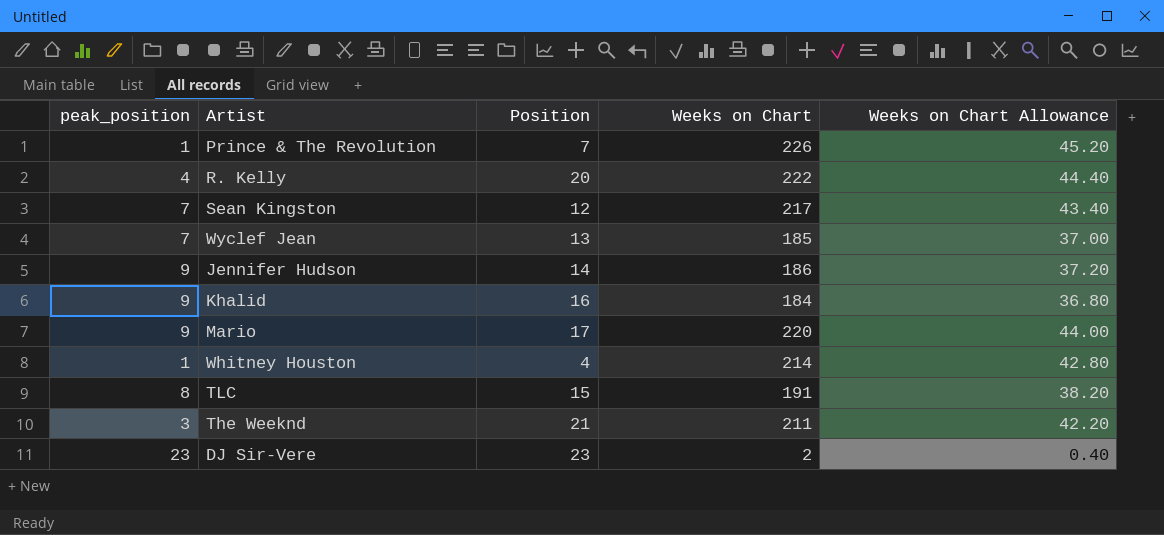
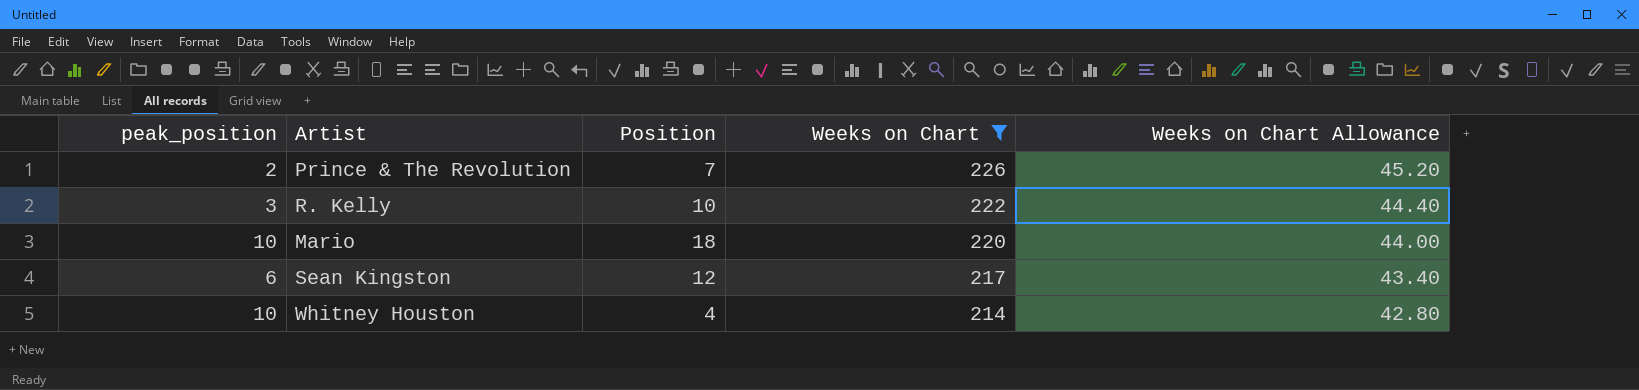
filter: none -> Weeks on Chart >= 214
row order: none -> Weeks on Chart descending
Prince & The Revolution | peak_position: 1 -> 2
R. Kelly | peak_position: 4 -> 3
R. Kelly | Position: 20 -> 10
Mario | peak_position: 9 -> 10
Mario | Position: 17 -> 18
Sean Kingston | peak_position: 7 -> 6
Whitney Houston | peak_position: 1 -> 10

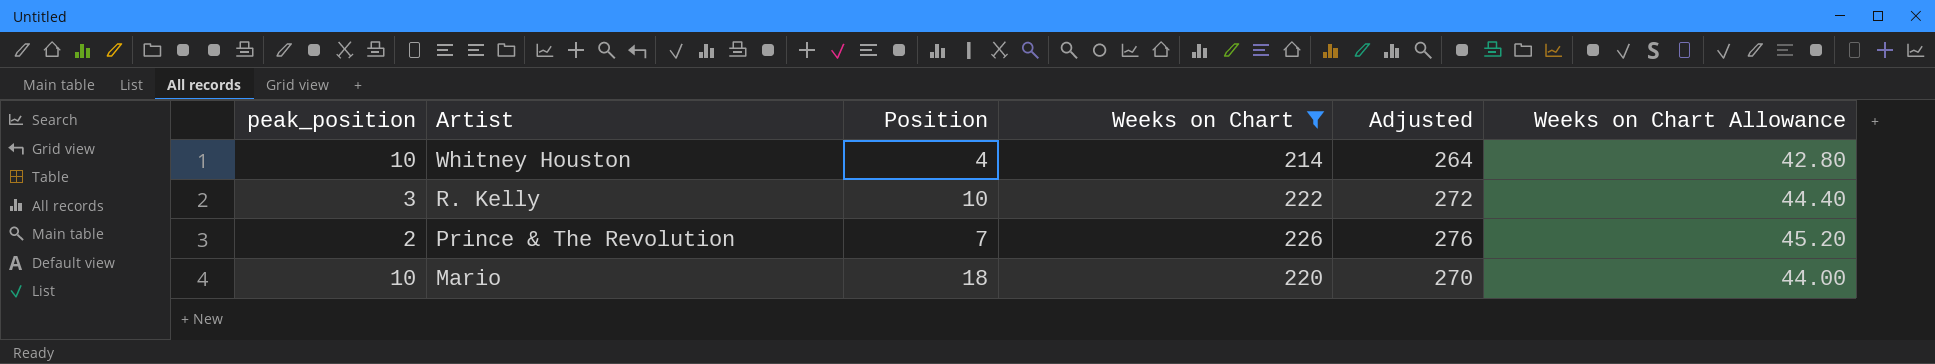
row order: Weeks on Chart descending -> Artist descending
column Adjusted | formula: none -> [Weeks on Chart] + 50
row Sean Kingston: 6 | 12 | 217 | 43.40 -> none

